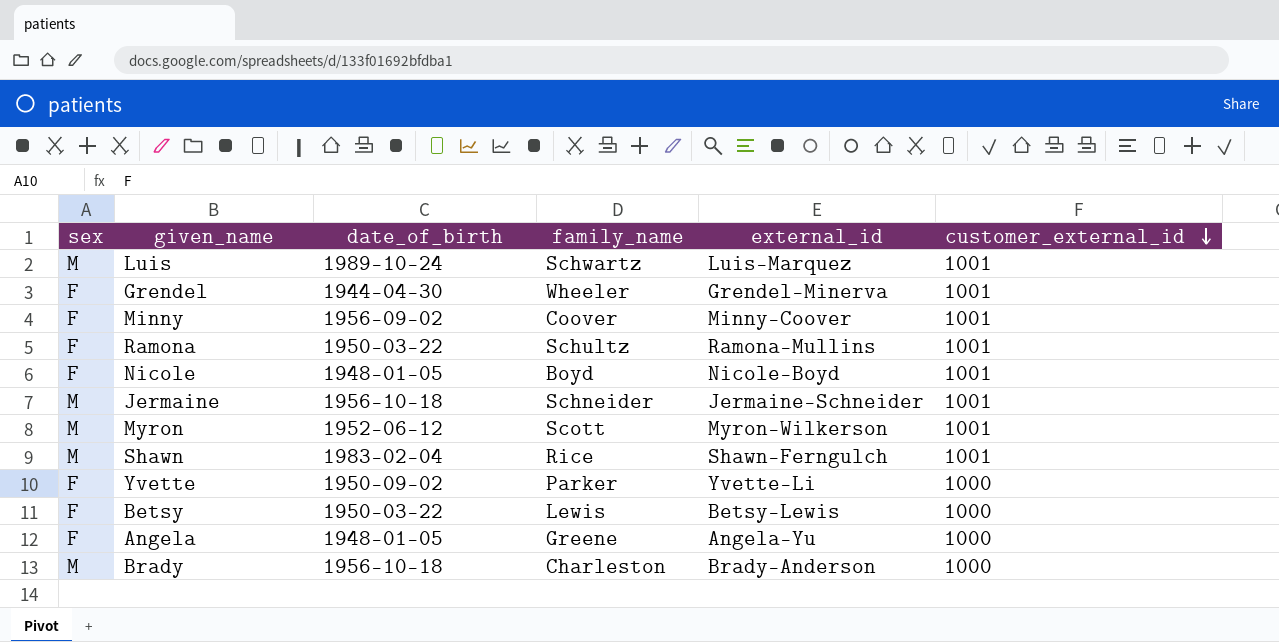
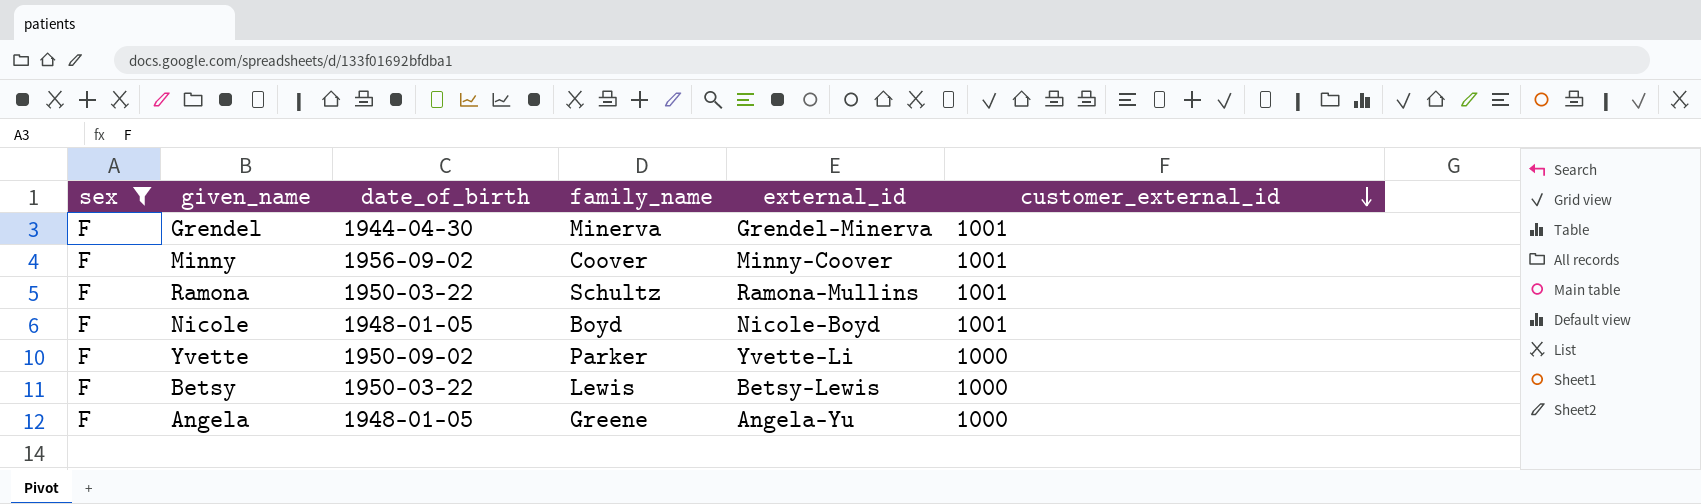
filter: none -> sex = F
Grendel | family_name: Wheeler -> Minerva

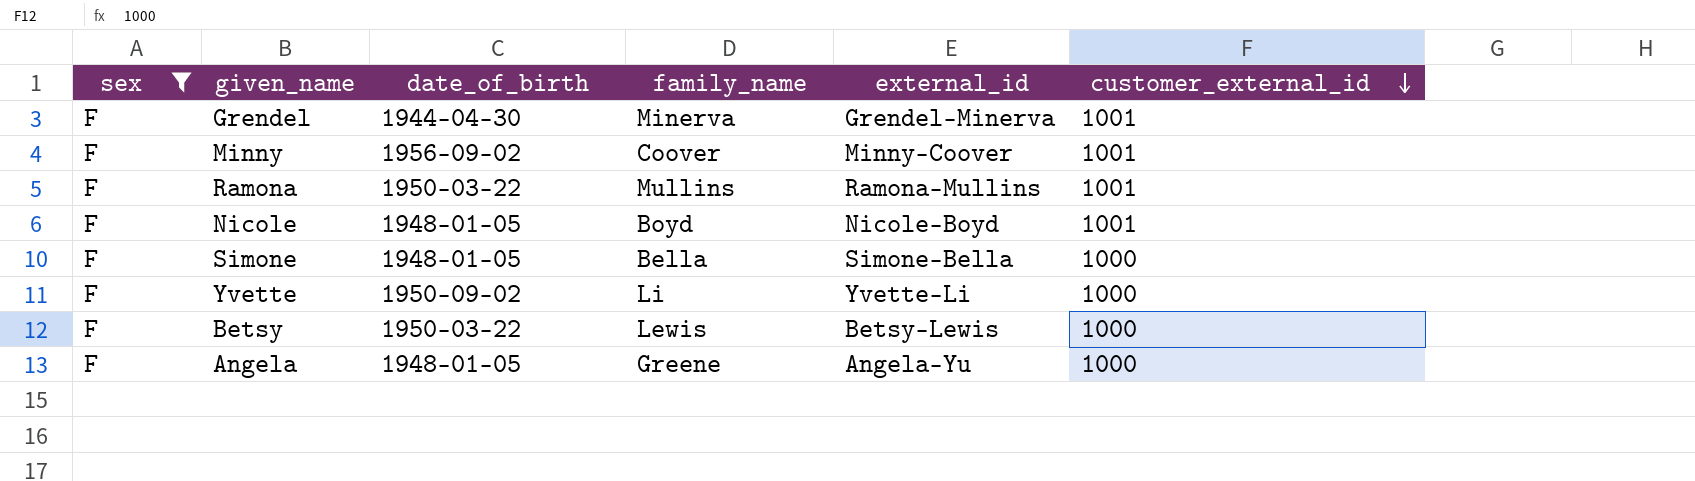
Ramona | family_name: Schultz -> Mullins
row Simone: none -> F | 1948-01-05 | Bella | Simone-Bella | 1000
Yvette | family_name: Parker -> Li

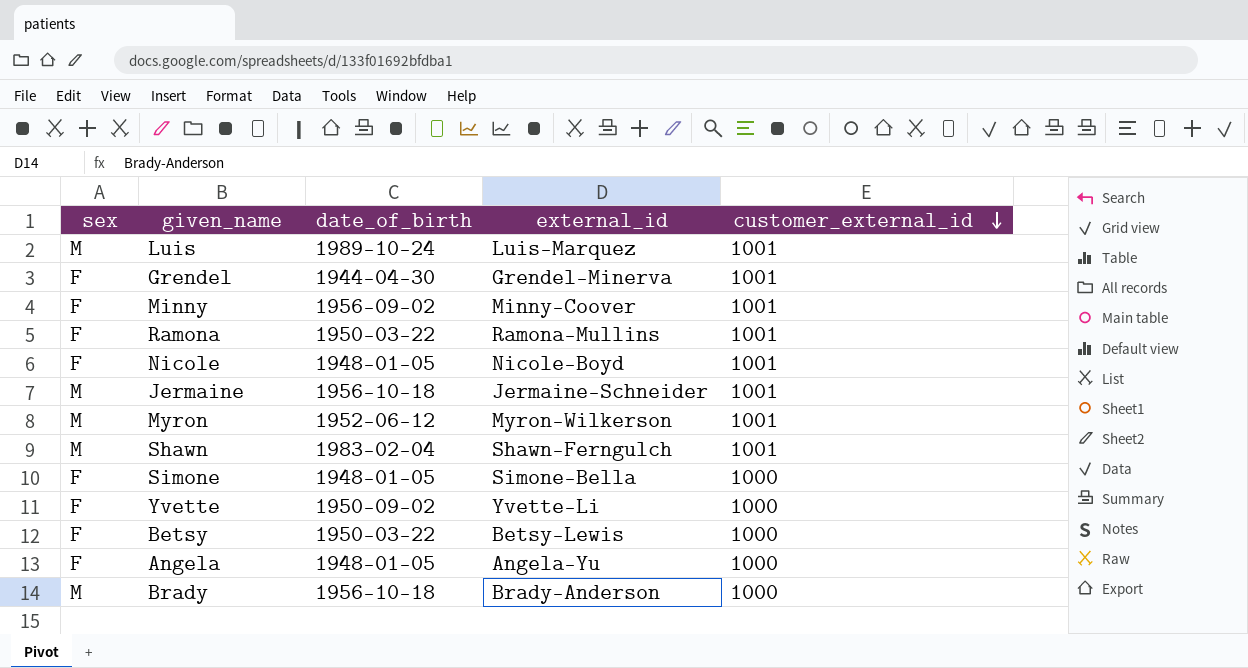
filter: sex = F -> none
column family_name | position: 4 -> none

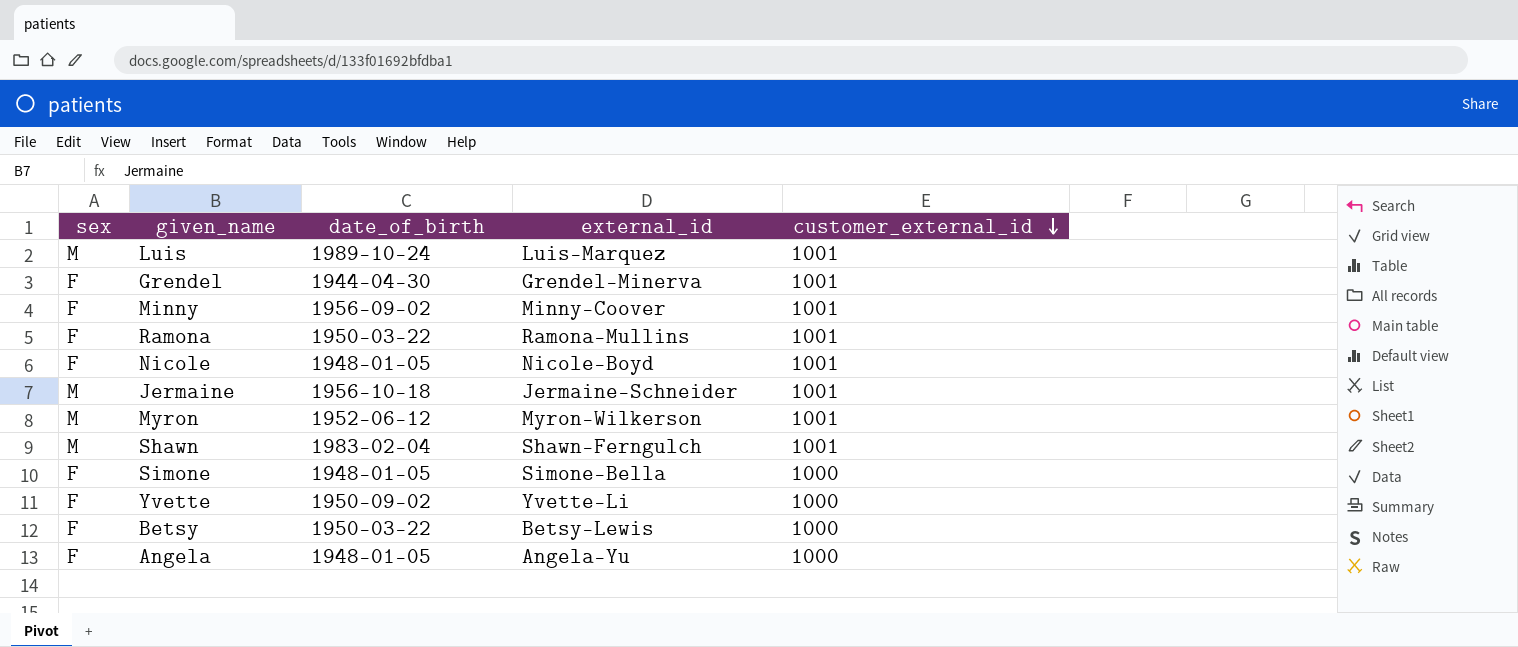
row Brady: M | 1956-10-18 | Brady-Anderson | 1000 -> none

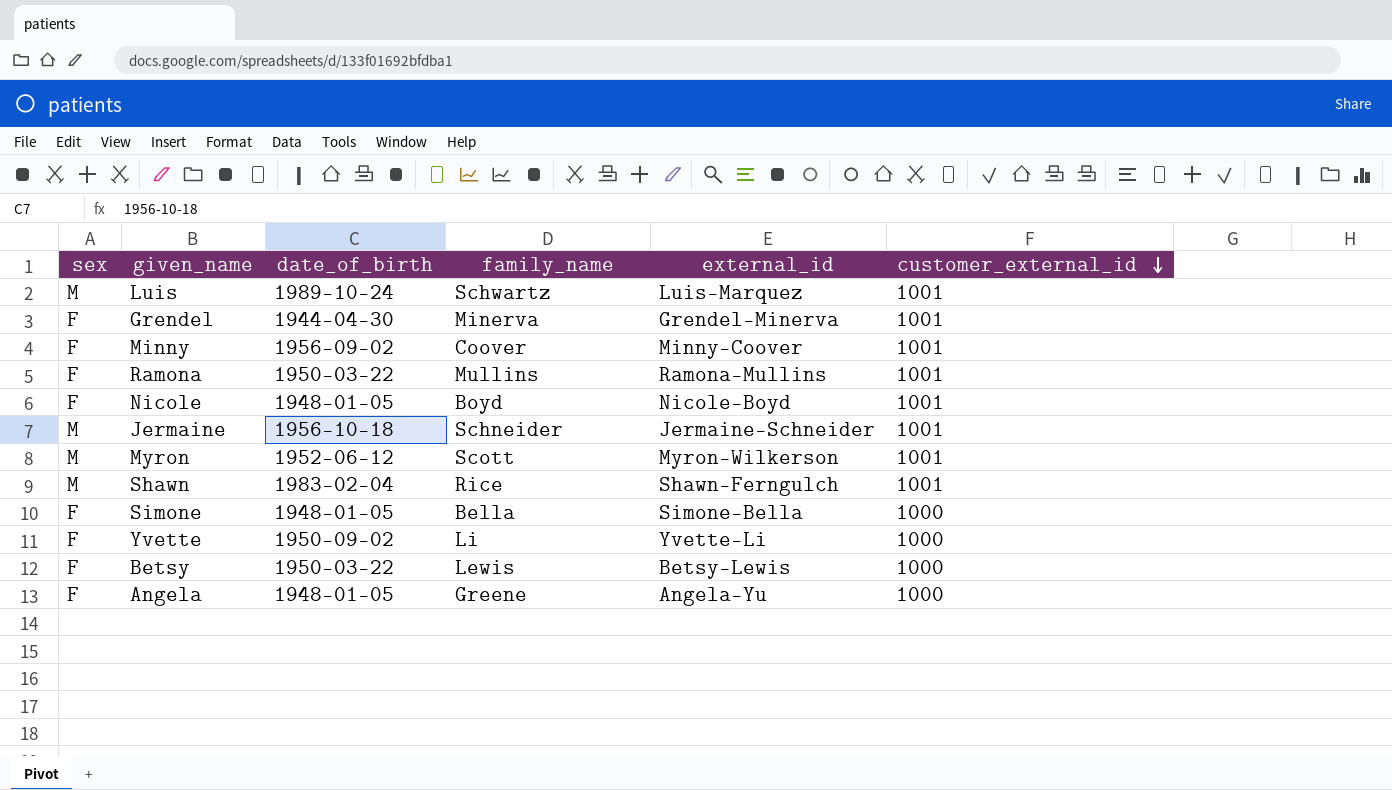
column family_name | position: none -> 4

